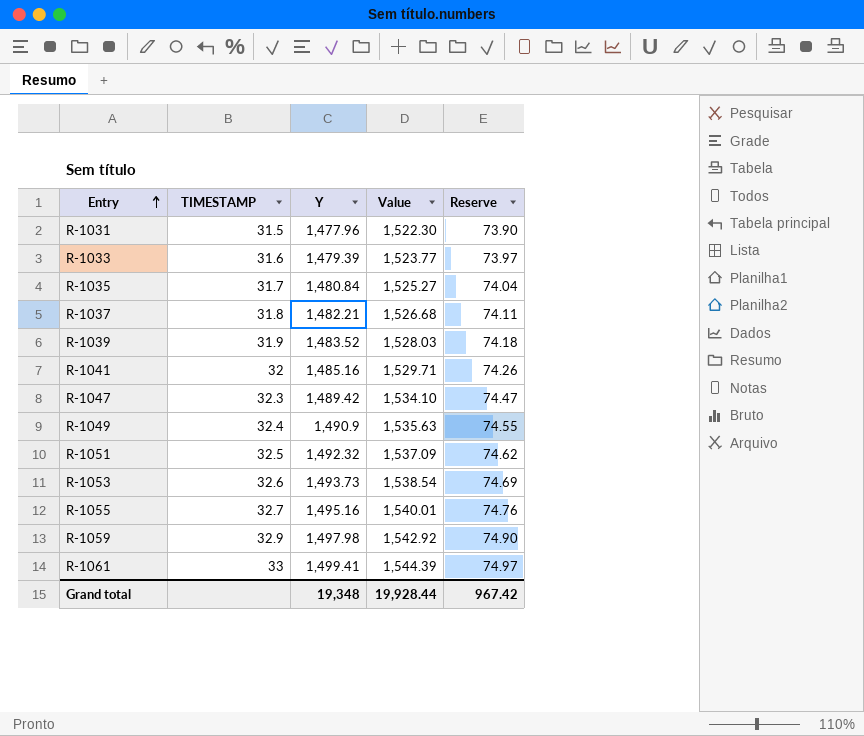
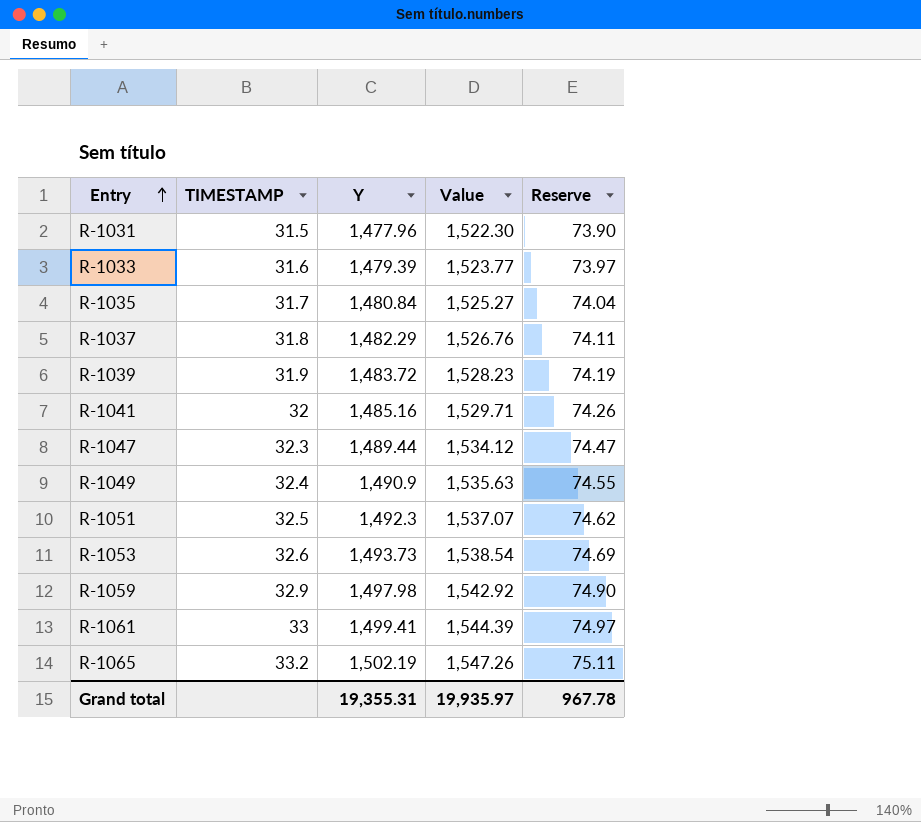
row R-1055: 32.7 | 1,495.16 | 1,540.01 | 74.76 -> none
R-1037 | Y: 1,482.21 -> 1,482.29
R-1037 | Value: 1,526.68 -> 1,526.76
R-1039 | Y: 1,483.52 -> 1,483.72
R-1039 | Value: 1,528.03 -> 1,528.23
R-1039 | Reserve: 74.18 -> 74.19
R-1047 | Y: 1,489.42 -> 1,489.44
R-1047 | Value: 1,534.10 -> 1,534.12
R-1051 | Y: 1,492.32 -> 1,492.3
R-1051 | Value: 1,537.09 -> 1,537.07
row R-1065: none -> 33.2 | 1,502.19 | 1,547.26 | 75.11
Grand total | Y: 19,348 -> 19,355.31
Grand total | Value: 19,928.44 -> 19,935.97
Grand total | Reserve: 967.42 -> 967.78

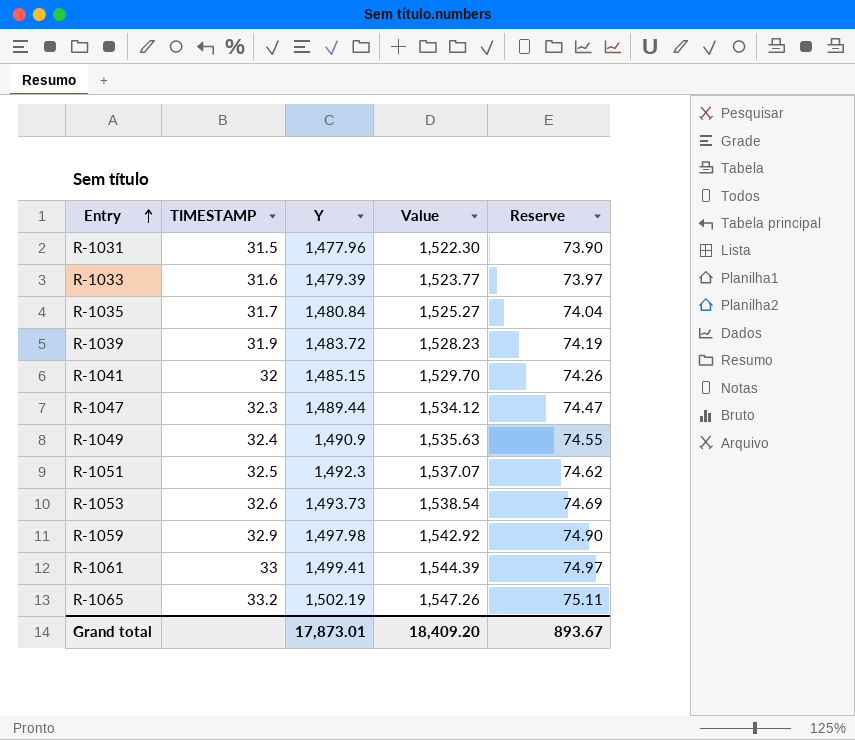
row R-1037: 31.8 | 1,482.29 | 1,526.76 | 74.11 -> none
R-1041 | Y: 1,485.16 -> 1,485.15
R-1041 | Value: 1,529.71 -> 1,529.70
Grand total | Y: 19,355.31 -> 17,873.01
Grand total | Value: 19,935.97 -> 18,409.20
Grand total | Reserve: 967.78 -> 893.67

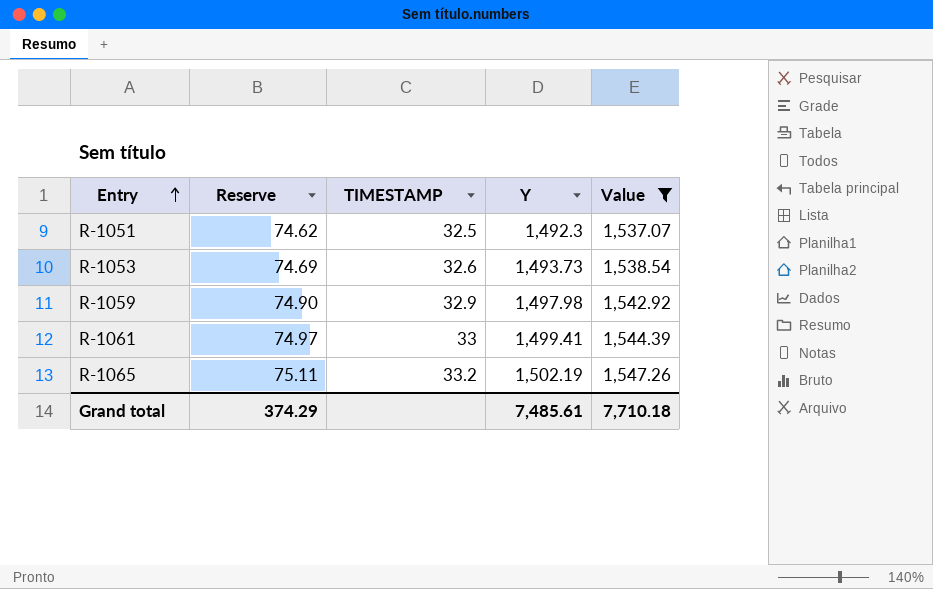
filter: none -> Value >= 1,537.07
column Reserve | position: 5 -> 2
Grand total | Reserve: 893.67 -> 374.29
Grand total | Y: 17,873.01 -> 7,485.61
Grand total | Value: 18,409.20 -> 7,710.18

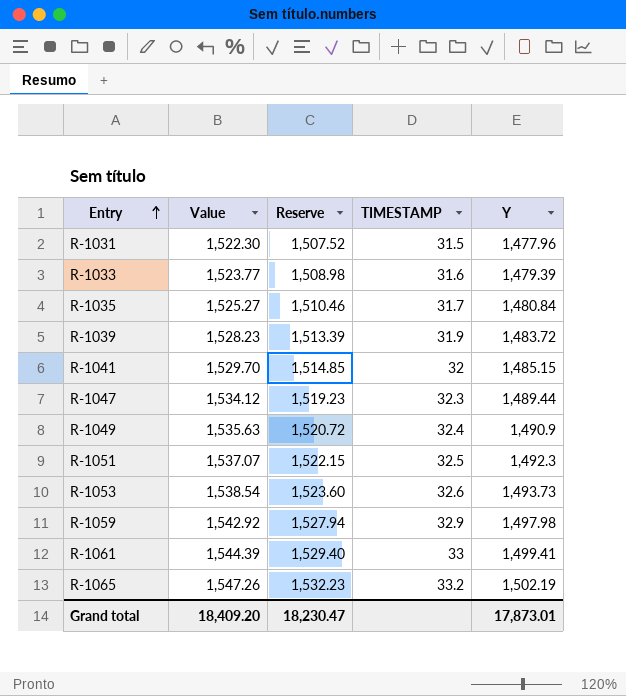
filter: Value >= 1,537.07 -> none
column Value | position: 5 -> 2
column Reserve | formula: [Y] * 0.05 -> [Y] * 1.02
Grand total | Value: 7,710.18 -> 18,409.20
Grand total | Reserve: 374.29 -> 18,230.47
Grand total | Y: 7,485.61 -> 17,873.01

